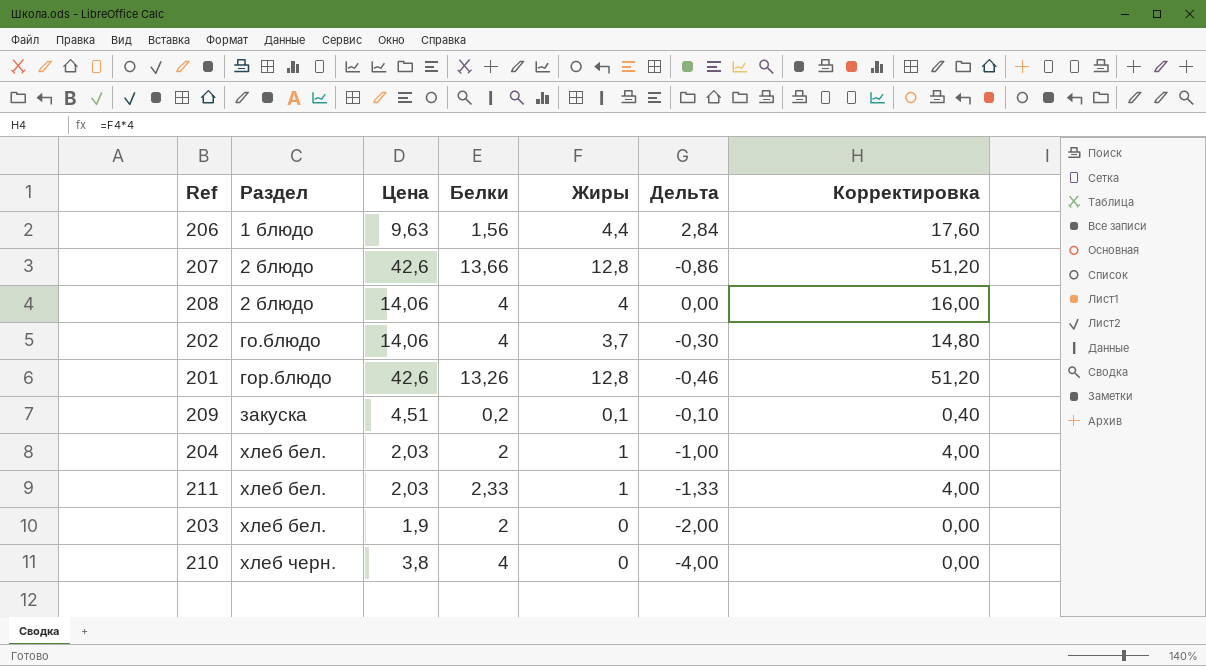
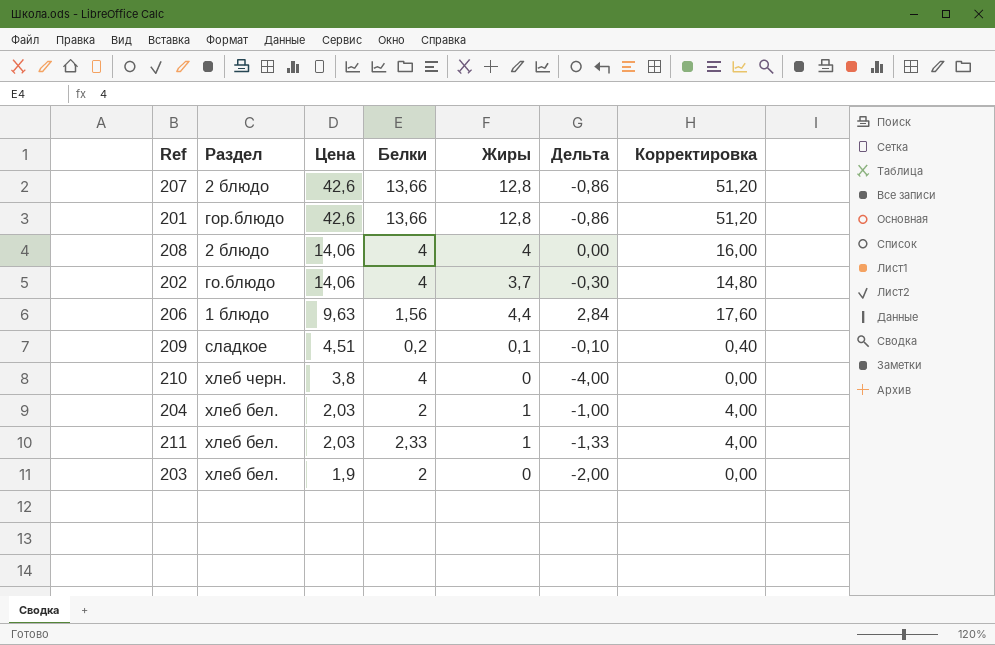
row order: Раздел ascending -> Цена descending
201 | Белки: 13,26 -> 13,66
201 | Дельта: -0,46 -> -0,86
209 | Раздел: закуска -> сладкое

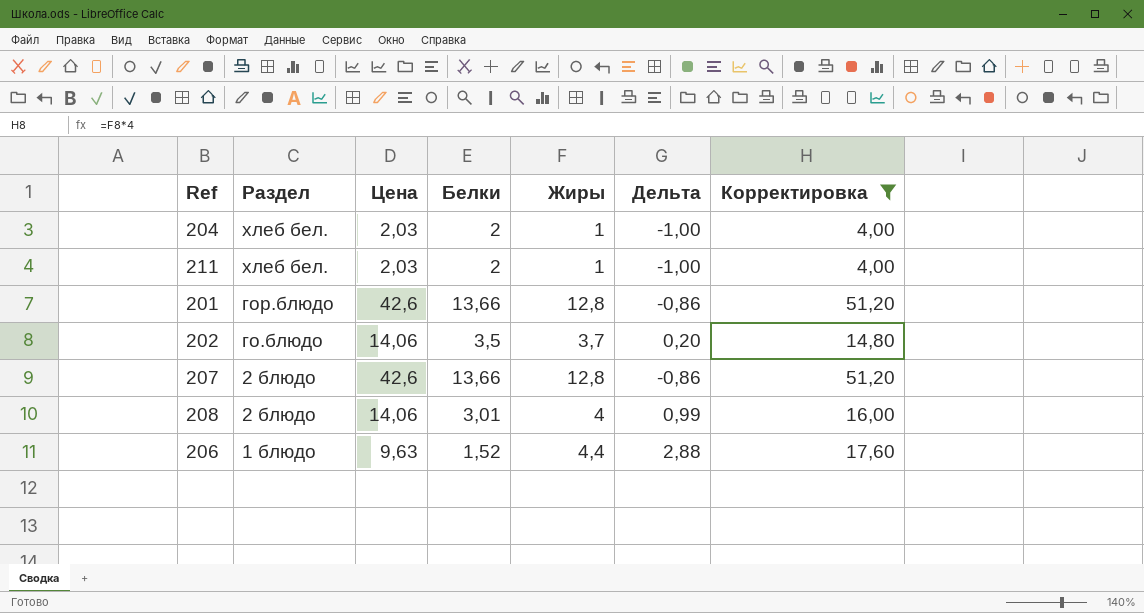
filter: none -> Корректировка >= 4,00
row order: Цена descending -> Раздел descending
211 | Белки: 2,33 -> 2
211 | Дельта: -1,33 -> -1,00
202 | Белки: 4 -> 3,5
202 | Дельта: -0,30 -> 0,20
208 | Белки: 4 -> 3,01
208 | Дельта: 0,00 -> 0,99
206 | Белки: 1,56 -> 1,52
206 | Дельта: 2,84 -> 2,88

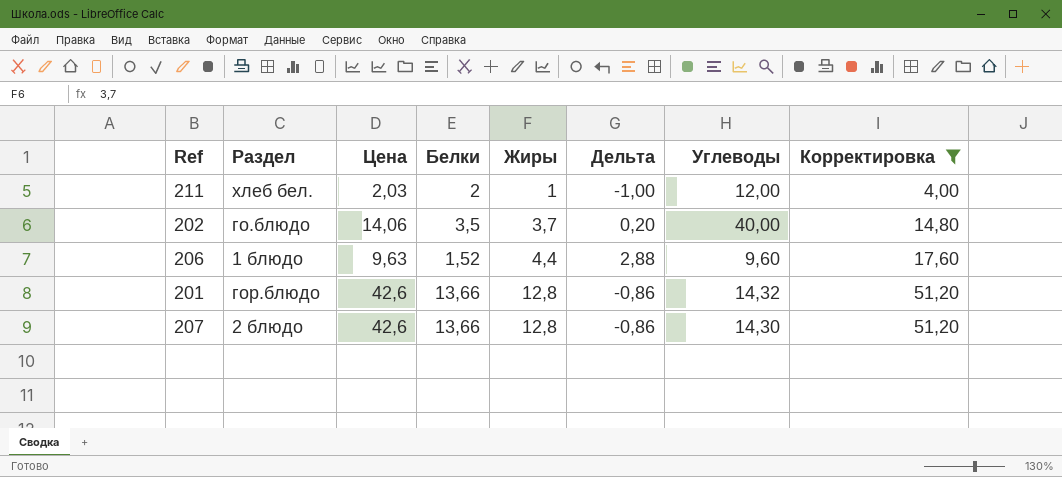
row order: Раздел descending -> Жиры ascending
column Углеводы | position: none -> 7
row 204: хлеб бел. | 2,03 | 2 | 1 | -1,00 | 4,00 -> none
row 208: 2 блюдо | 14,06 | 3,01 | 4 | 0,99 | 16,00 -> none

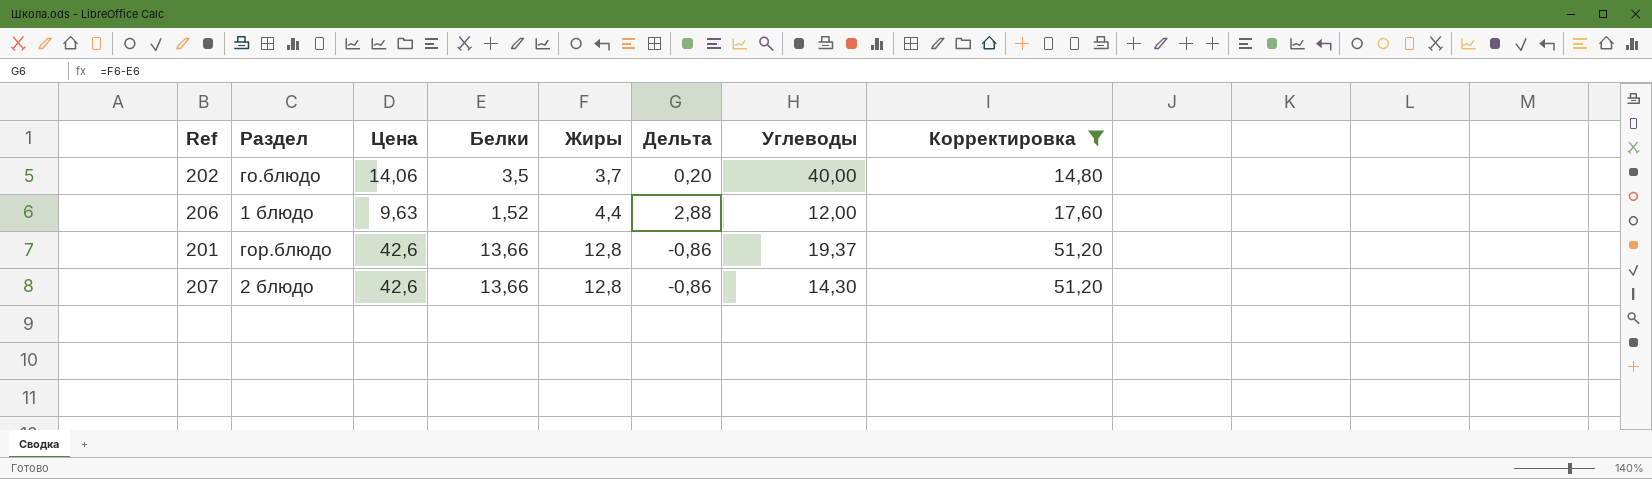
row 211: хлеб бел. | 2,03 | 2 | 1 | -1,00 | 12,00 | 4,00 -> none
206 | Углеводы: 9,60 -> 12,00
201 | Углеводы: 14,32 -> 19,37

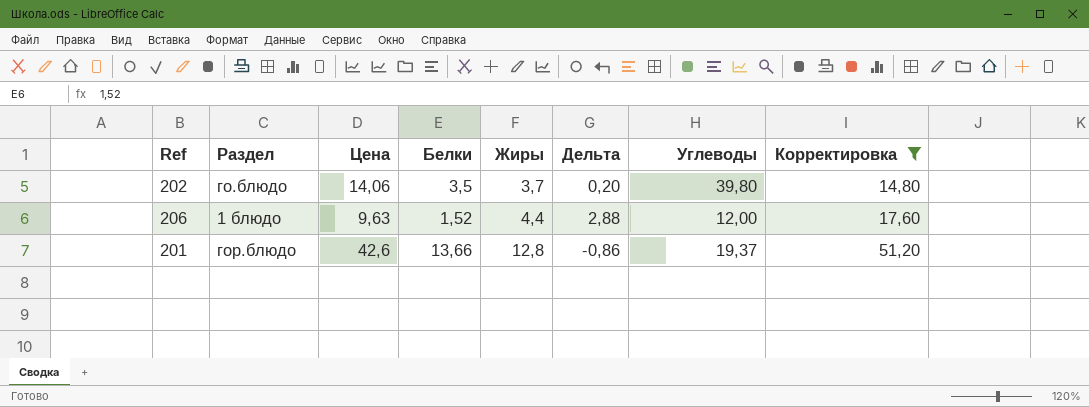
row 207: 2 блюдо | 42,6 | 13,66 | 12,8 | -0,86 | 14,30 | 51,20 -> none
202 | Углеводы: 40,00 -> 39,80

